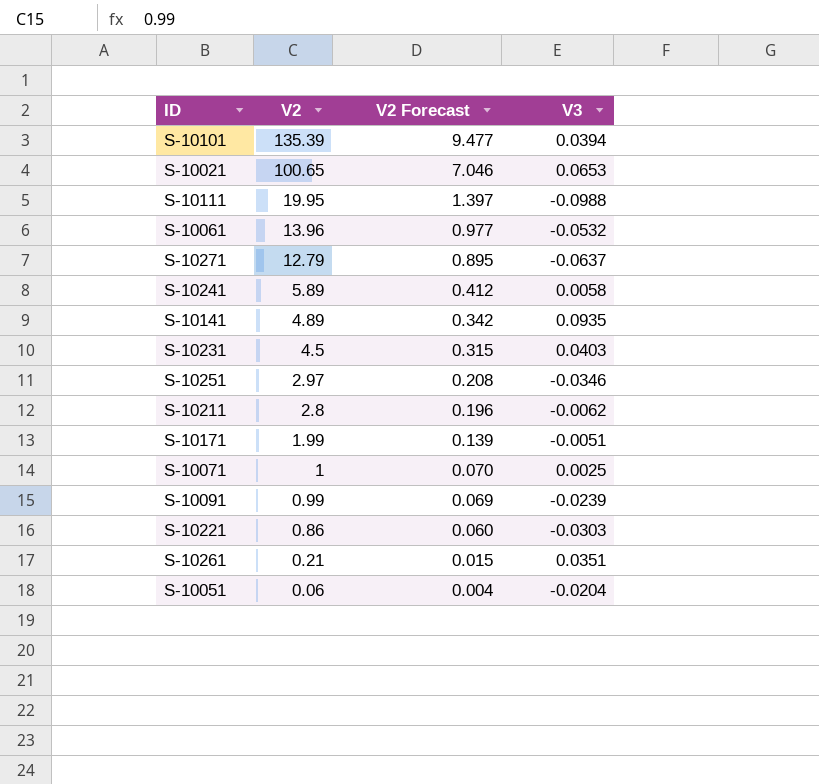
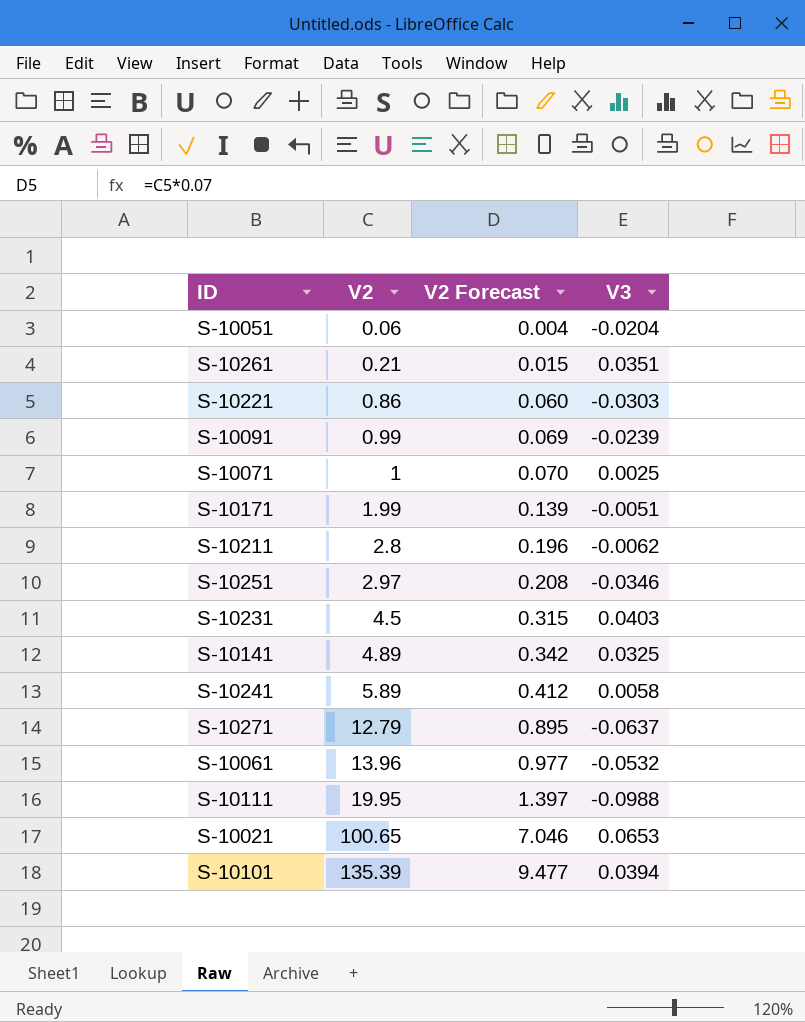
row order: V2 descending -> V2 ascending
S-10141 | V3: 0.0935 -> 0.0325

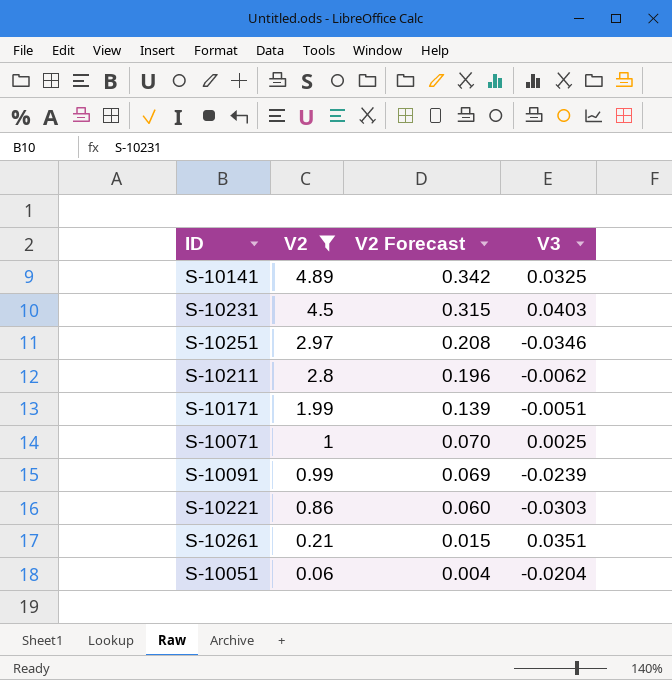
filter: none -> V2 <= 4.89
row order: V2 ascending -> V2 descending

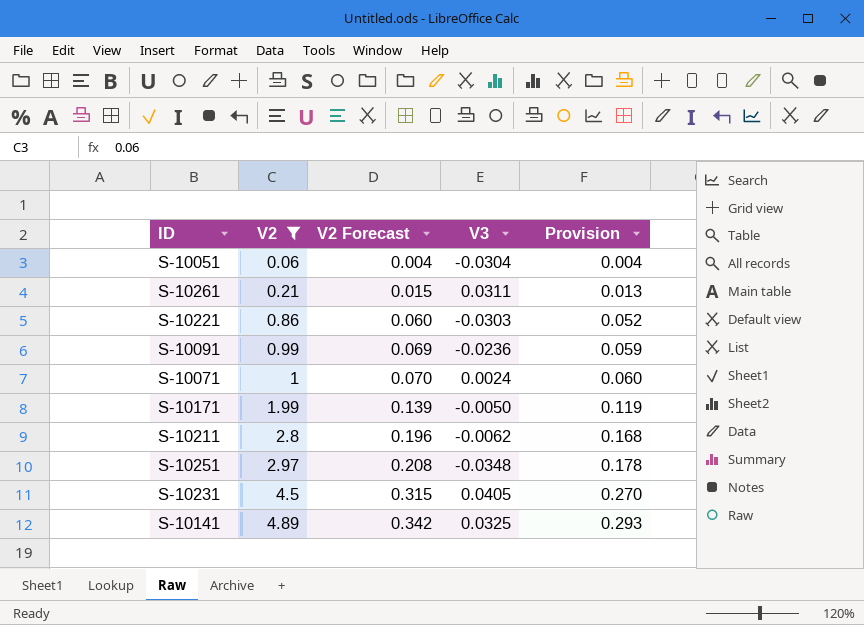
row order: V2 descending -> V2 ascending
column Provision | formula: none -> [V2] * 0.06
S-10051 | V3: -0.0204 -> -0.0304
S-10261 | V3: 0.0351 -> 0.0311
S-10091 | V3: -0.0239 -> -0.0236
S-10071 | V3: 0.0025 -> 0.0024
S-10171 | V3: -0.0051 -> -0.0050
S-10251 | V3: -0.0346 -> -0.0348
S-10231 | V3: 0.0403 -> 0.0405

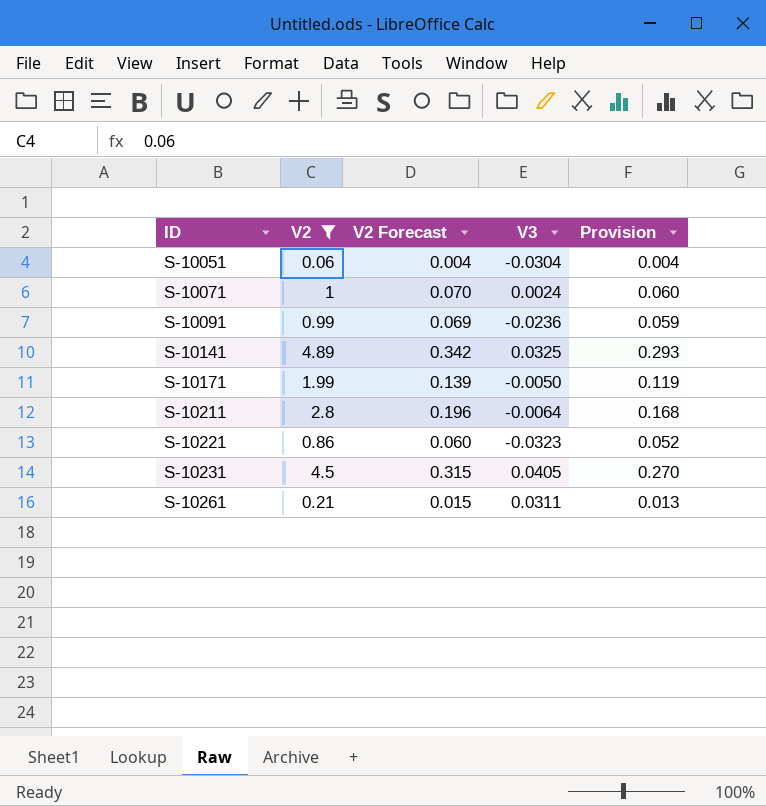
row order: V2 ascending -> ID ascending
row S-10251: 2.97 | 0.208 | -0.0348 | 0.178 -> none
S-10211 | V3: -0.0062 -> -0.0064
S-10221 | V3: -0.0303 -> -0.0323

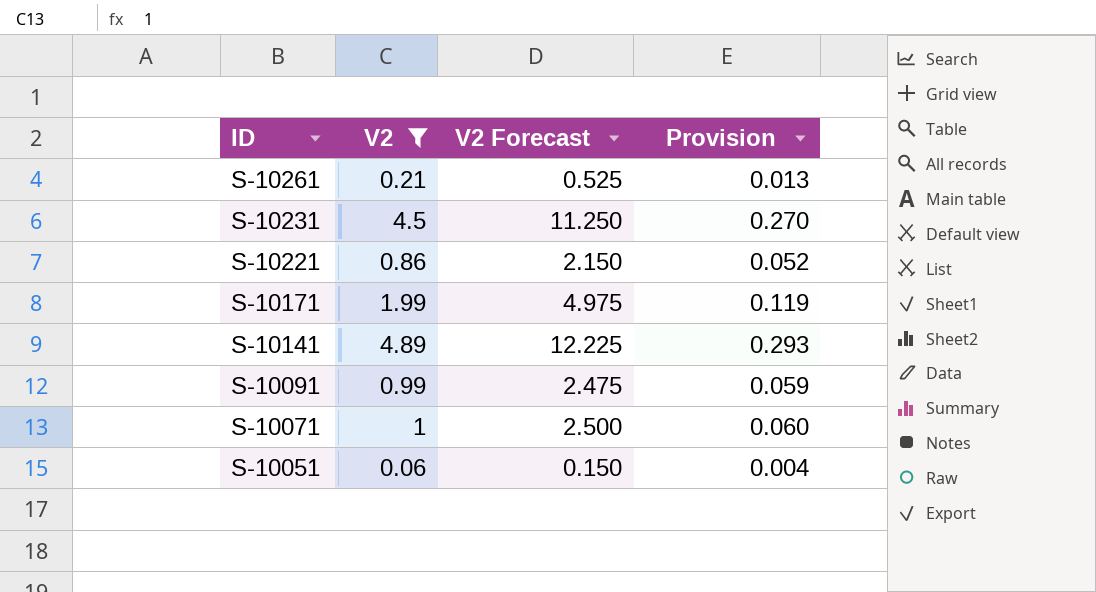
row order: ID ascending -> ID descending
column V3 | position: 4 -> none
column V2 Forecast | formula: [V2] * 0.07 -> [V2] * 2.5
row S-10211: 2.8 | 0.196 | -0.0064 | 0.168 -> none

